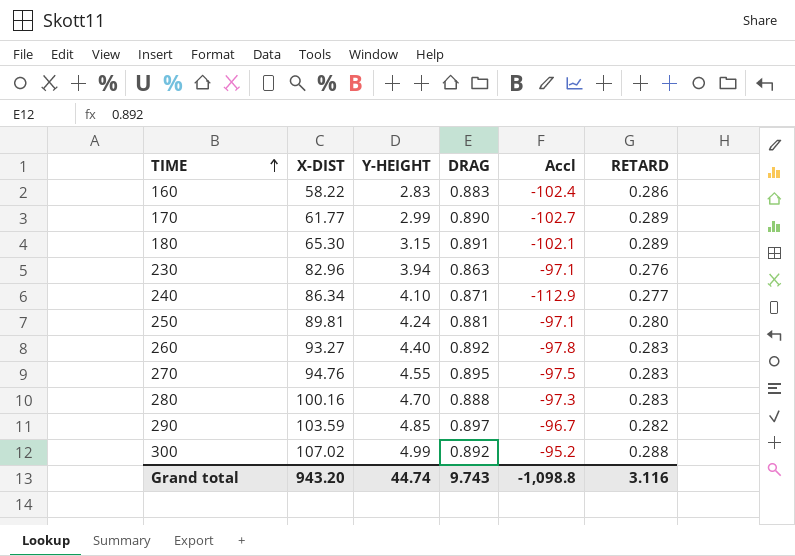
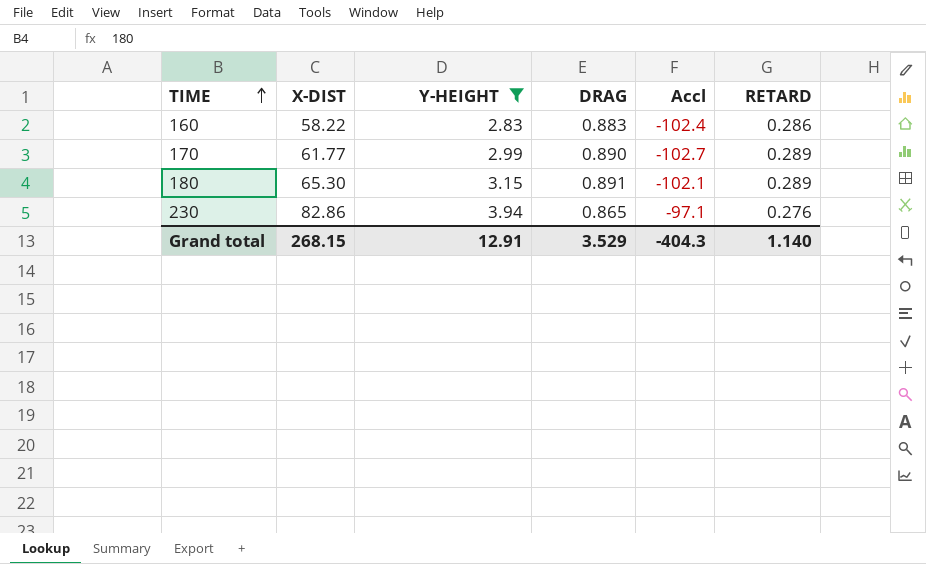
filter: none -> Y-HEIGHT <= 3.94
230 | X-DIST: 82.96 -> 82.86
230 | DRAG: 0.863 -> 0.865
Grand total | X-DIST: 943.20 -> 268.15
Grand total | Y-HEIGHT: 44.74 -> 12.91
Grand total | DRAG: 9.743 -> 3.529
Grand total | Accl: -1,098.8 -> -404.3
Grand total | RETARD: 3.116 -> 1.140

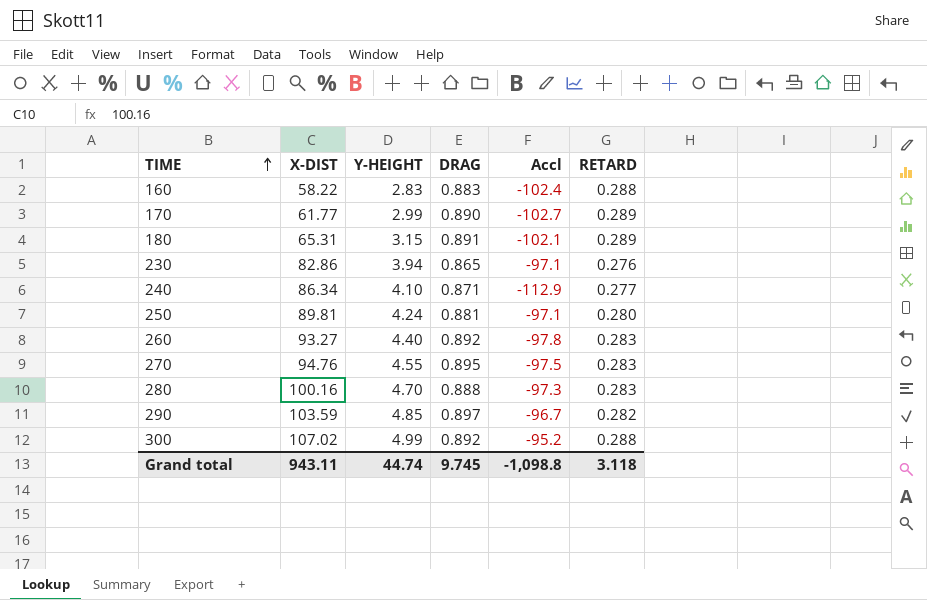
filter: Y-HEIGHT <= 3.94 -> none
160 | RETARD: 0.286 -> 0.288
180 | X-DIST: 65.30 -> 65.31
Grand total | X-DIST: 268.15 -> 943.11
Grand total | Y-HEIGHT: 12.91 -> 44.74
Grand total | DRAG: 3.529 -> 9.745
Grand total | Accl: -404.3 -> -1,098.8
Grand total | RETARD: 1.140 -> 3.118

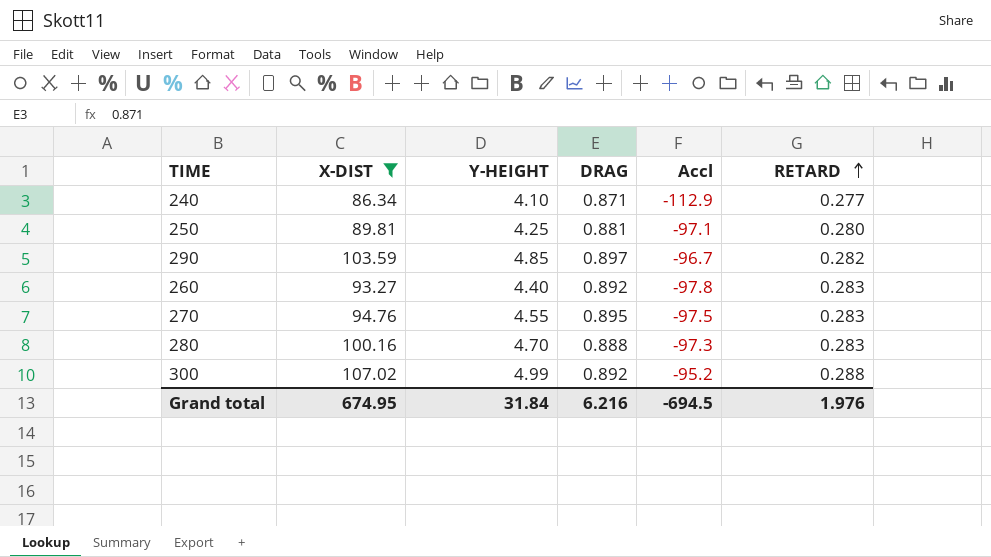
filter: none -> X-DIST >= 86.34
row order: TIME ascending -> RETARD ascending
250 | Y-HEIGHT: 4.24 -> 4.25
Grand total | X-DIST: 943.11 -> 674.95
Grand total | Y-HEIGHT: 44.74 -> 31.84
Grand total | DRAG: 9.745 -> 6.216
Grand total | Accl: -1,098.8 -> -694.5
Grand total | RETARD: 3.118 -> 1.976

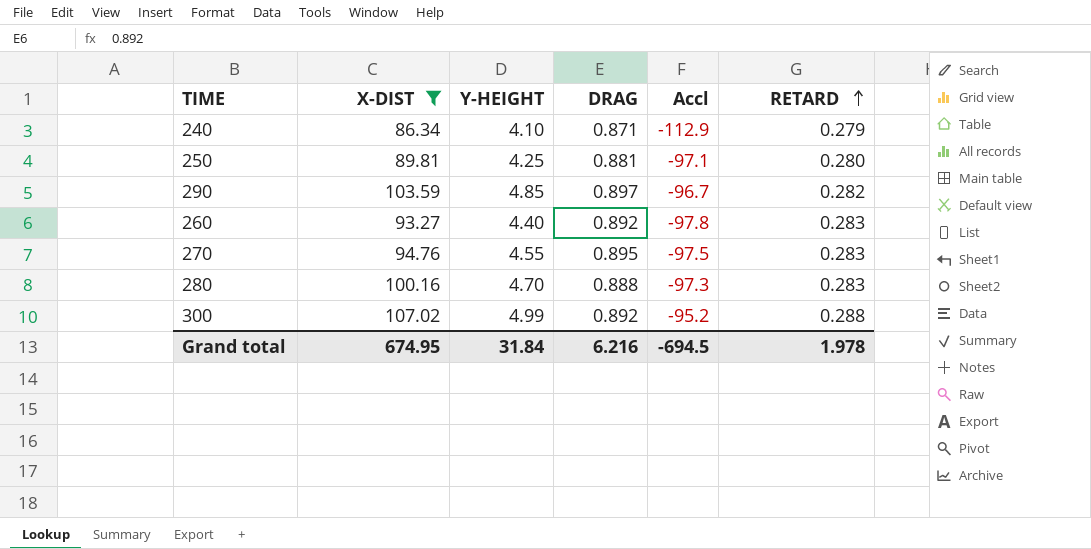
240 | RETARD: 0.277 -> 0.279
Grand total | RETARD: 1.976 -> 1.978

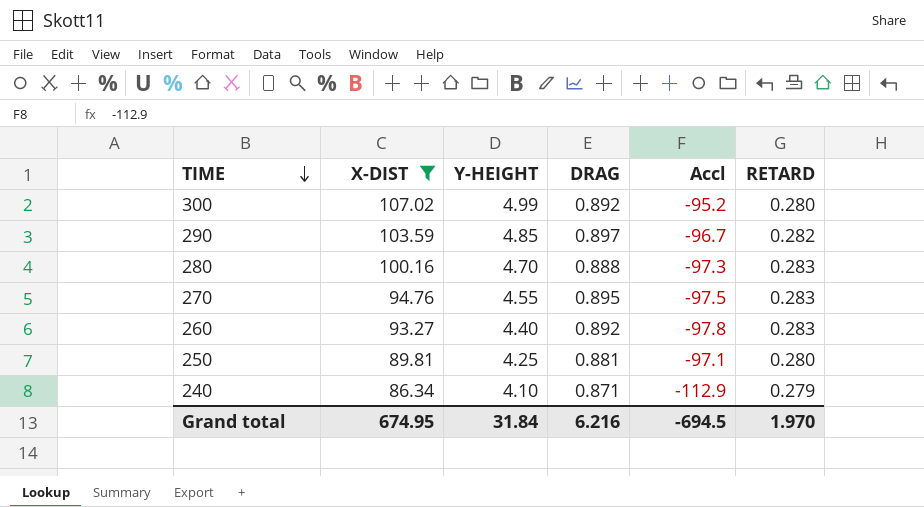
row order: RETARD ascending -> TIME descending
300 | RETARD: 0.288 -> 0.280
Grand total | RETARD: 1.978 -> 1.970

